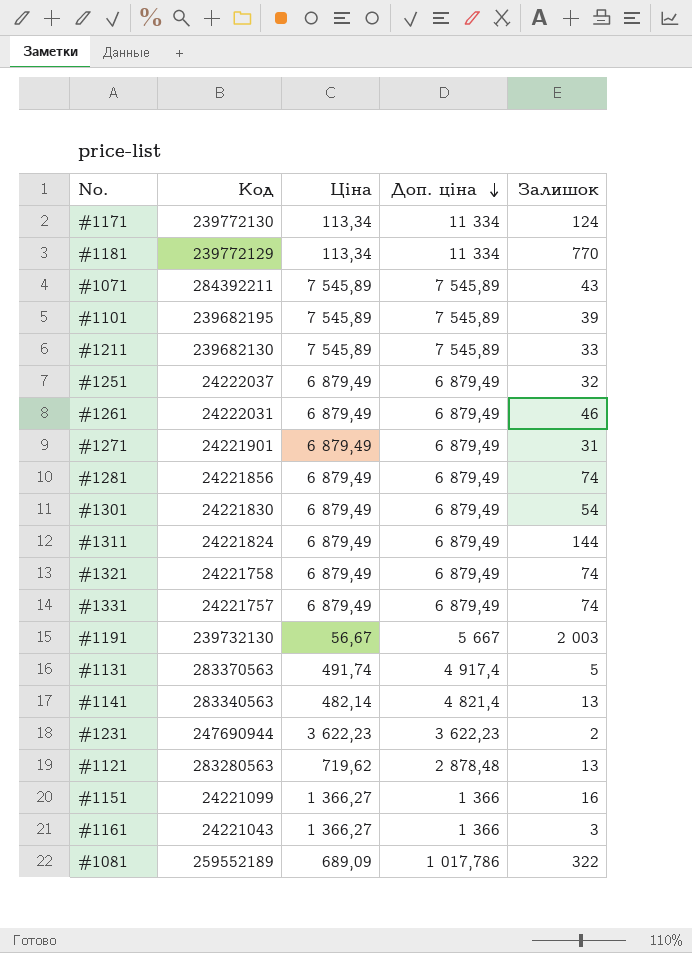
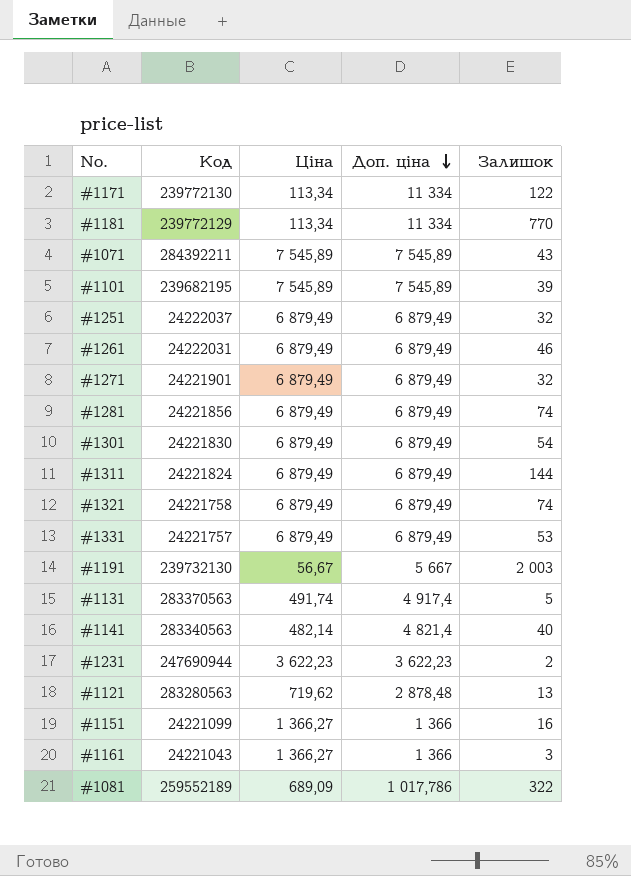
row #1211: 239682130 | 7 545,89 | 7 545,89 | 33 -> none
#1171 | Залишок: 124 -> 122
#1271 | Залишок: 31 -> 32
#1331 | Залишок: 74 -> 53
#1141 | Залишок: 13 -> 40

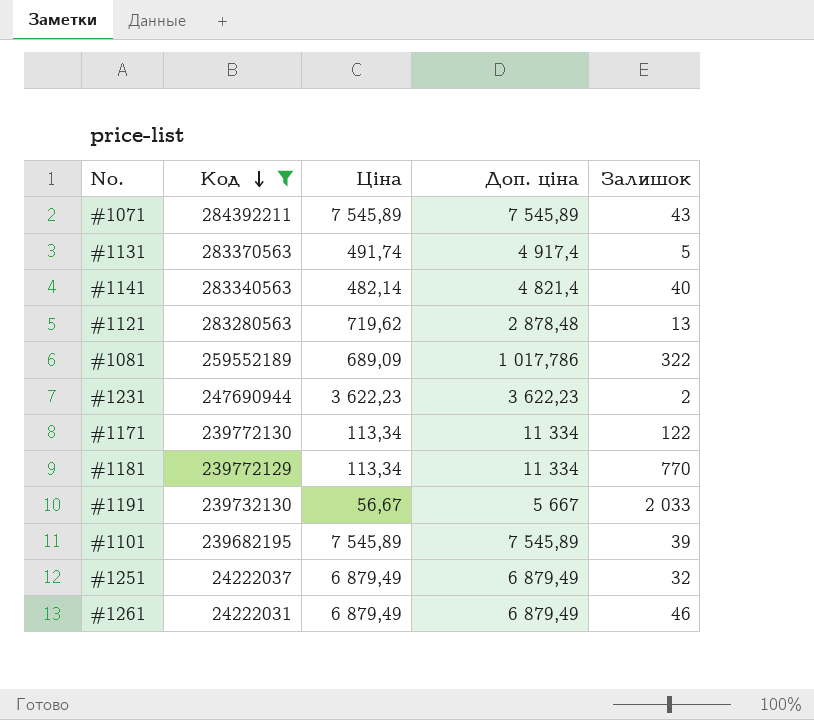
filter: none -> Код >= 24222031
row order: Доп. ціна descending -> Код descending
#1191 | Залишок: 2 003 -> 2 033

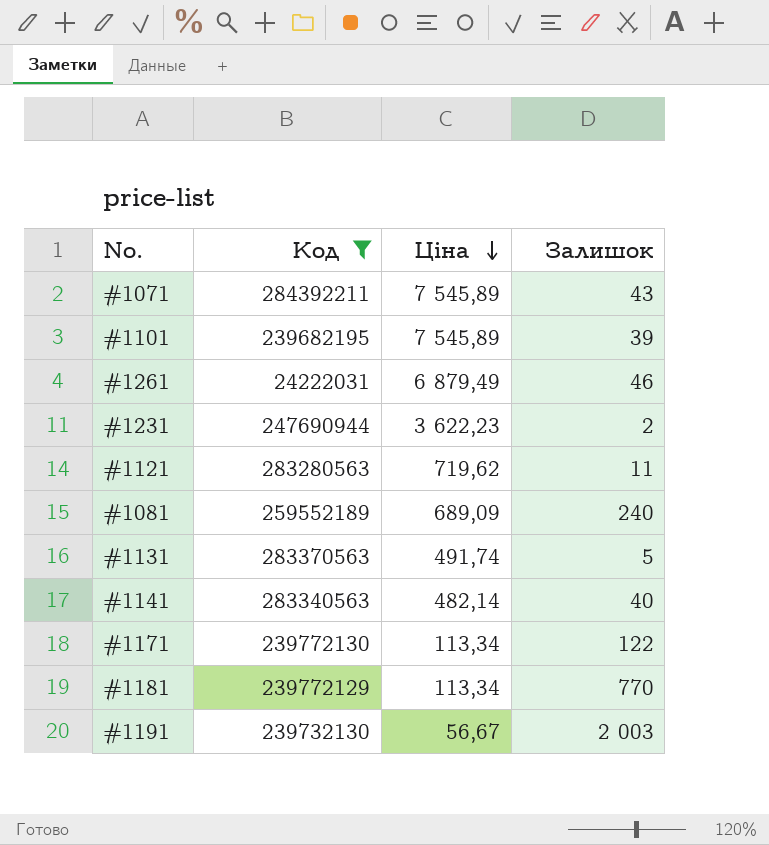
row order: Код descending -> Ціна descending
column Доп. ціна | position: 4 -> none
row #1251: 24222037 | 6 879,49 | 6 879,49 | 32 -> none
#1121 | Залишок: 13 -> 11
#1081 | Залишок: 322 -> 240
#1191 | Залишок: 2 033 -> 2 003

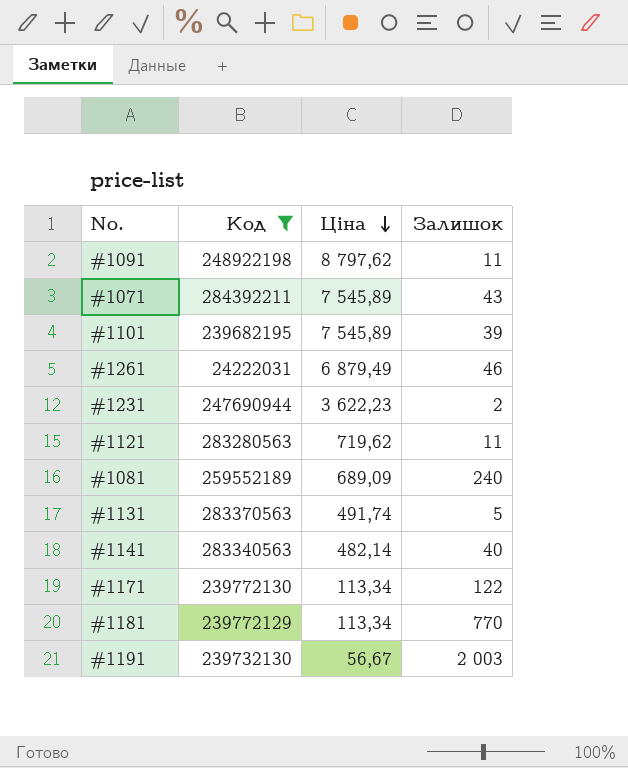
row #1091: none -> 248922198 | 8 797,62 | 11

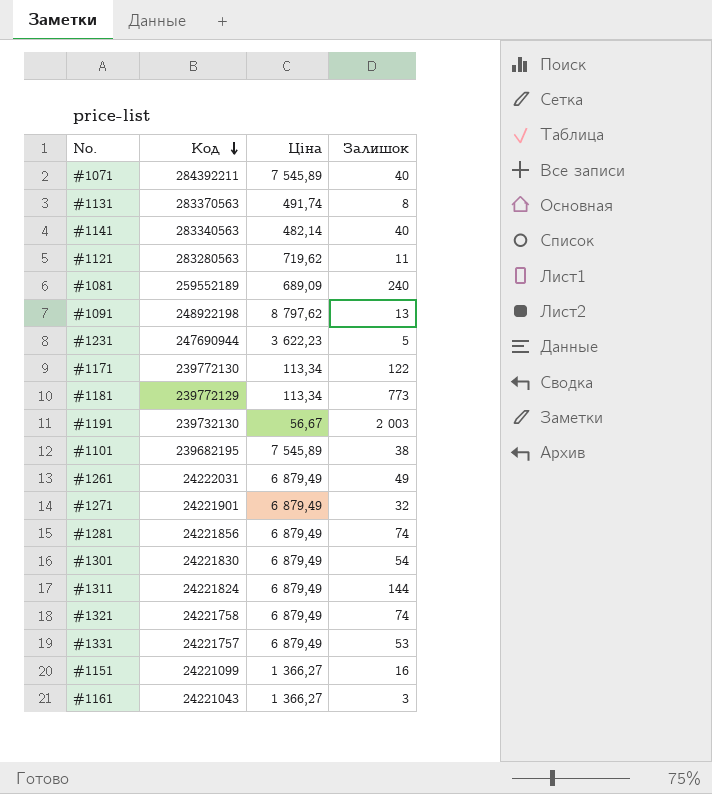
filter: Код >= 24222031 -> none
row order: Ціна descending -> Код descending
#1071 | Залишок: 43 -> 40
#1131 | Залишок: 5 -> 8
#1091 | Залишок: 11 -> 13
#1231 | Залишок: 2 -> 5
#1181 | Залишок: 770 -> 773
#1101 | Залишок: 39 -> 38
#1261 | Залишок: 46 -> 49

